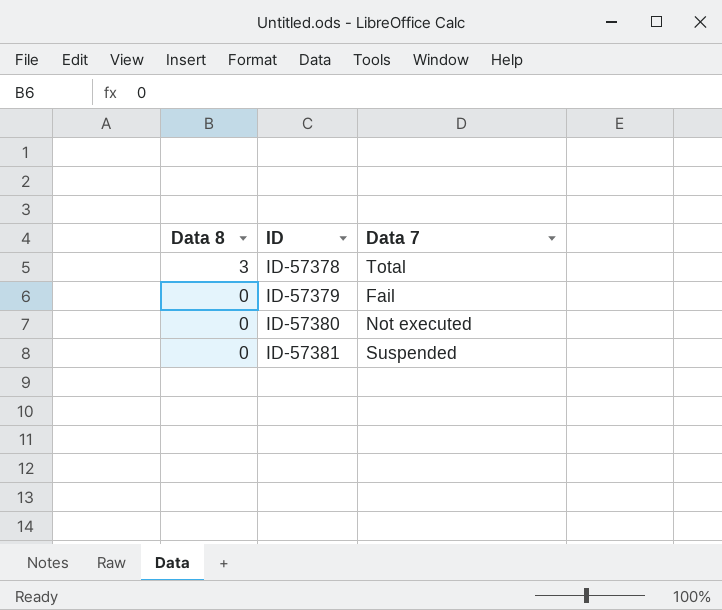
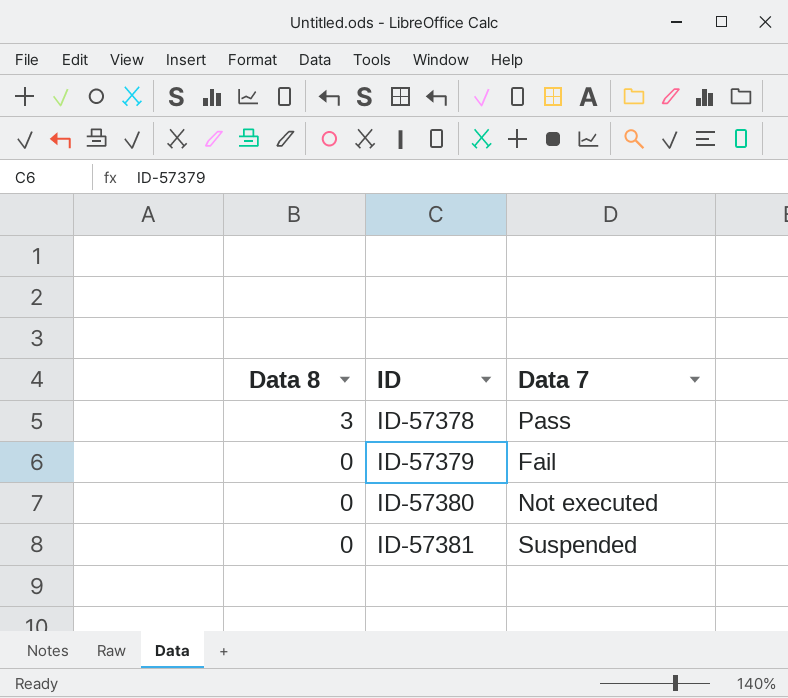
ID-57378 | Data 7: Total -> Pass

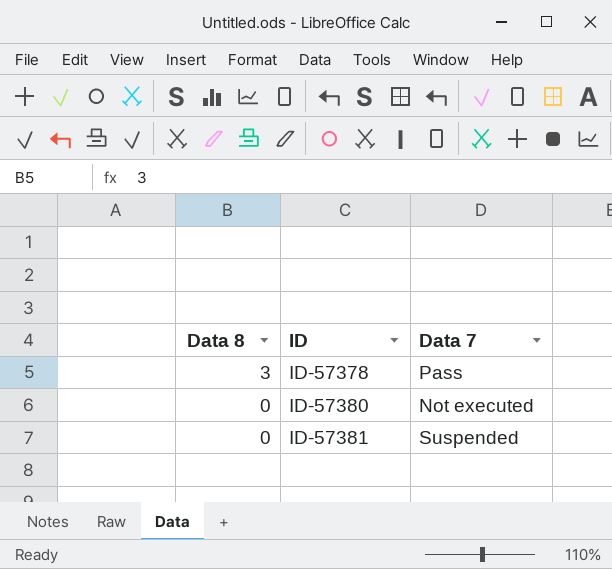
row ID-57379: 0 | Fail -> none

